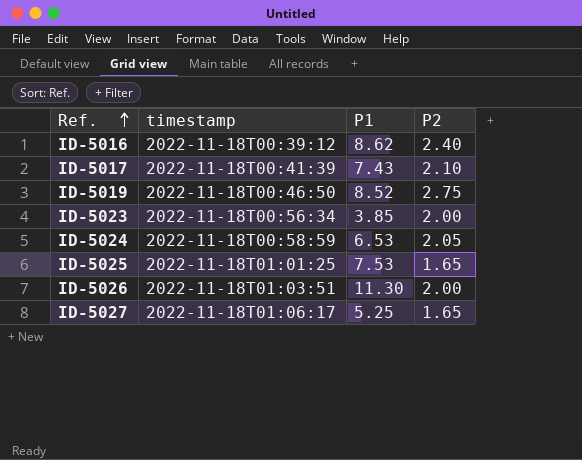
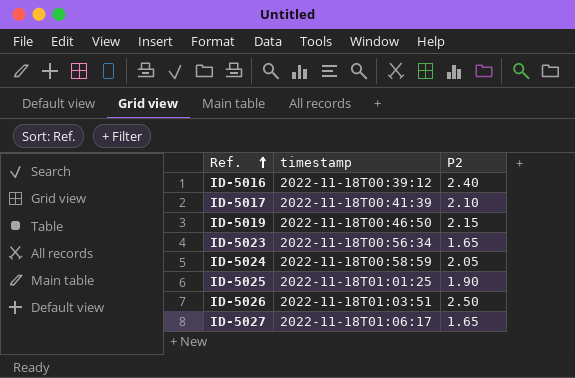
column P1 | position: 3 -> none
ID-5019 | P2: 2.75 -> 2.15
ID-5023 | P2: 2.00 -> 1.65
ID-5025 | P2: 1.65 -> 1.90
ID-5026 | P2: 2.00 -> 2.50

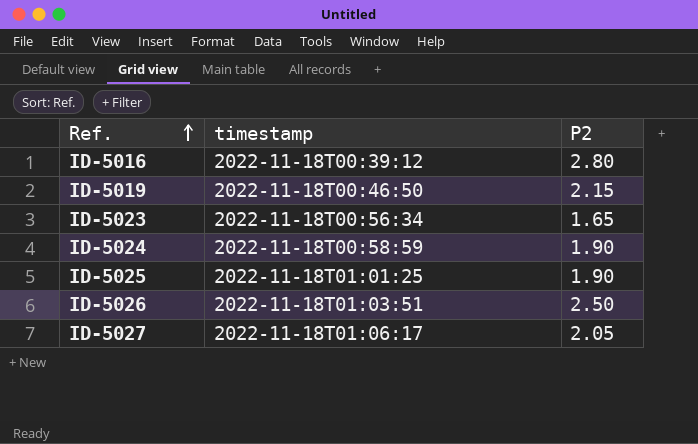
row ID-5017: 2022-11-18T00:41:39 | 2.10 -> none
ID-5016 | P2: 2.40 -> 2.80
ID-5024 | P2: 2.05 -> 1.90
ID-5027 | P2: 1.65 -> 2.05

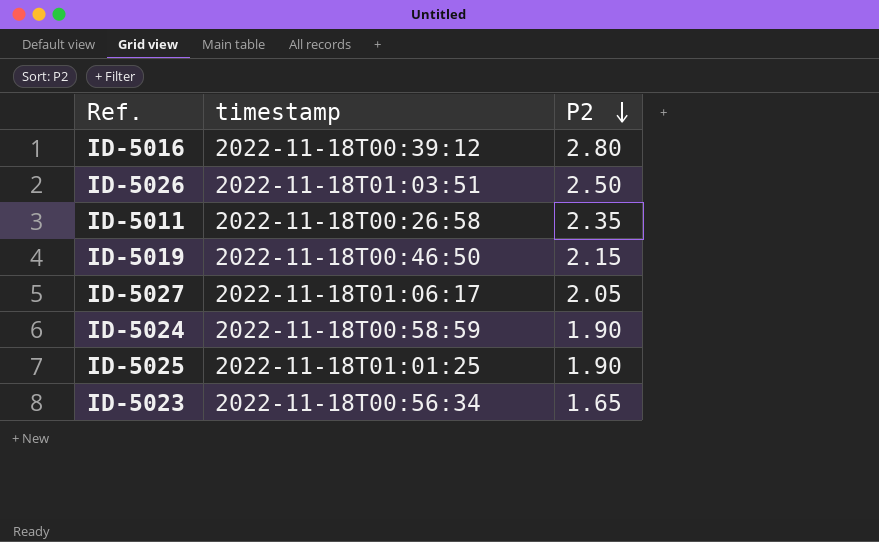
row order: Ref. ascending -> P2 descending
row ID-5011: none -> 2022-11-18T00:26:58 | 2.35

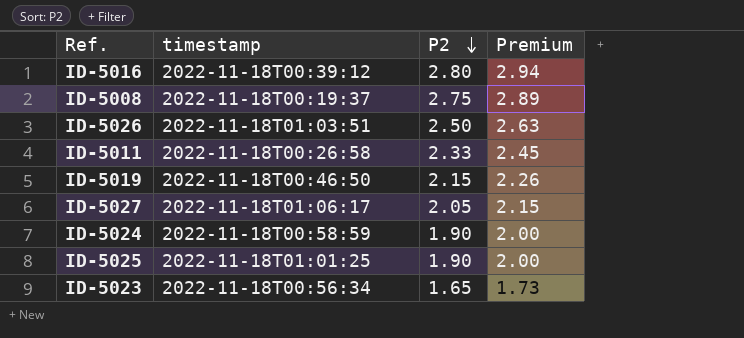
column Premium | formula: none -> [P2] * 1.05
row ID-5008: none -> 2022-11-18T00:19:37 | 2.75 | 2.89
ID-5011 | P2: 2.35 -> 2.33

